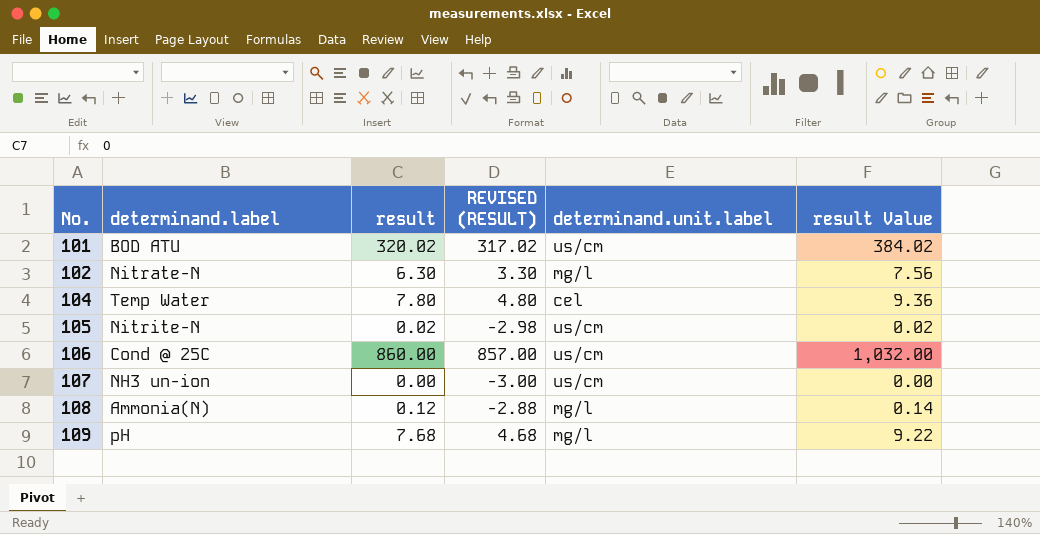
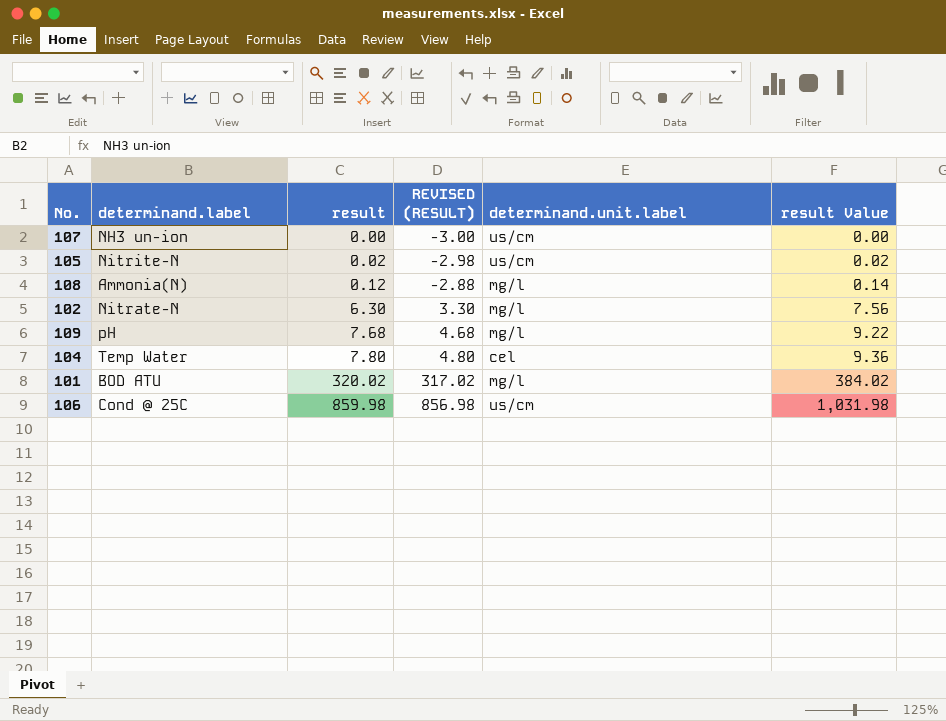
row order: No. ascending -> result ascending
101 | determinand.unit.label: us/cm -> mg/l
106 | result: 860.00 -> 859.98
106 | REVISED (RESULT): 857.00 -> 856.98
106 | result Value: 1,032.00 -> 1,031.98

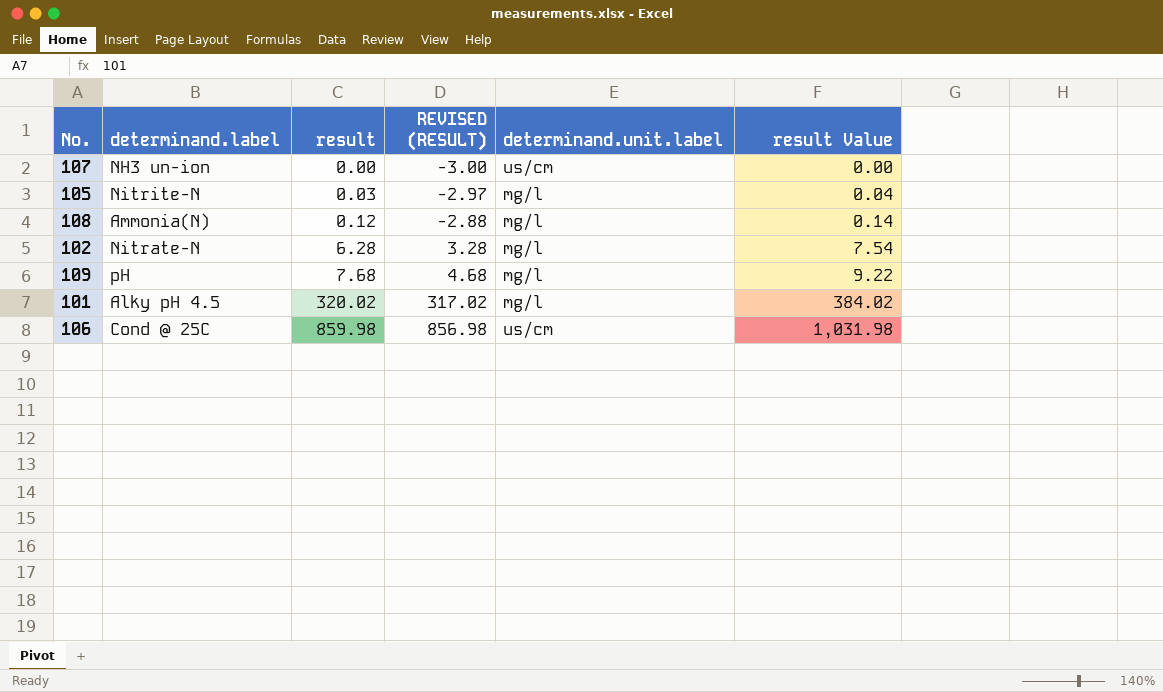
row 104: Temp Water | 7.80 | 4.80 | cel | 9.36 -> none
105 | result: 0.02 -> 0.03
105 | REVISED (RESULT): -2.98 -> -2.97
105 | determinand.unit.label: us/cm -> mg/l
105 | result Value: 0.02 -> 0.04
102 | result: 6.30 -> 6.28
102 | REVISED (RESULT): 3.30 -> 3.28
102 | result Value: 7.56 -> 7.54
101 | determinand.label: BOD ATU -> Alky pH 4.5

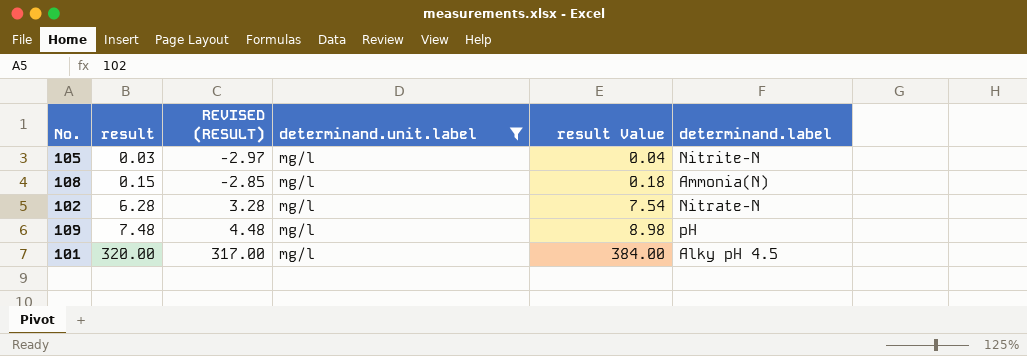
filter: none -> determinand.unit.label = mg/l
column determinand.label | position: 2 -> 6
108 | result: 0.12 -> 0.15
108 | REVISED (RESULT): -2.88 -> -2.85
108 | result Value: 0.14 -> 0.18
109 | result: 7.68 -> 7.48
109 | REVISED (RESULT): 4.68 -> 4.48
109 | result Value: 9.22 -> 8.98
101 | result: 320.02 -> 320.00
101 | REVISED (RESULT): 317.02 -> 317.00
101 | result Value: 384.02 -> 384.00

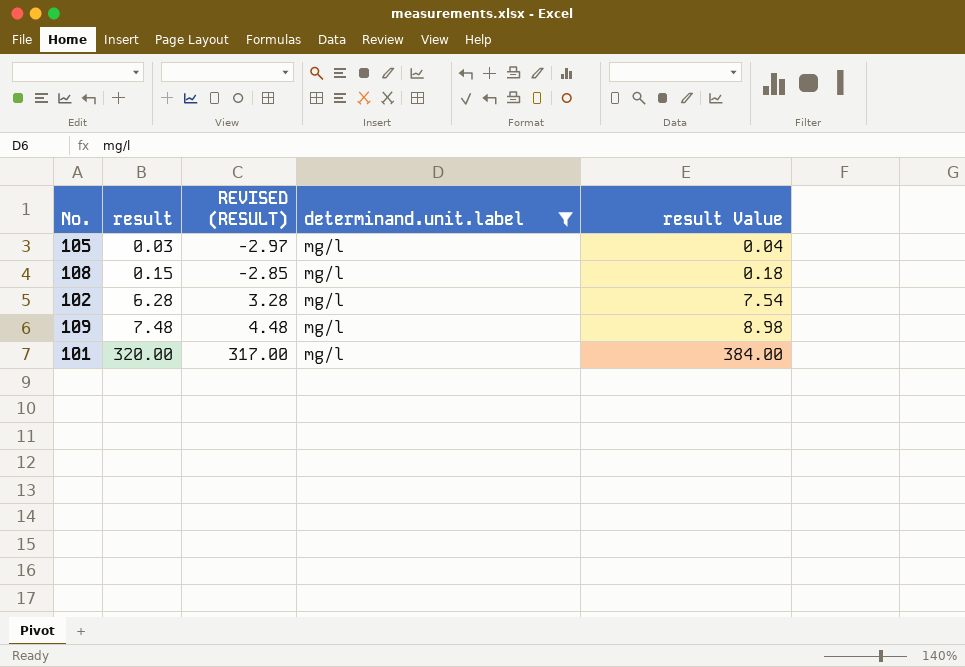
column determinand.label | position: 6 -> none

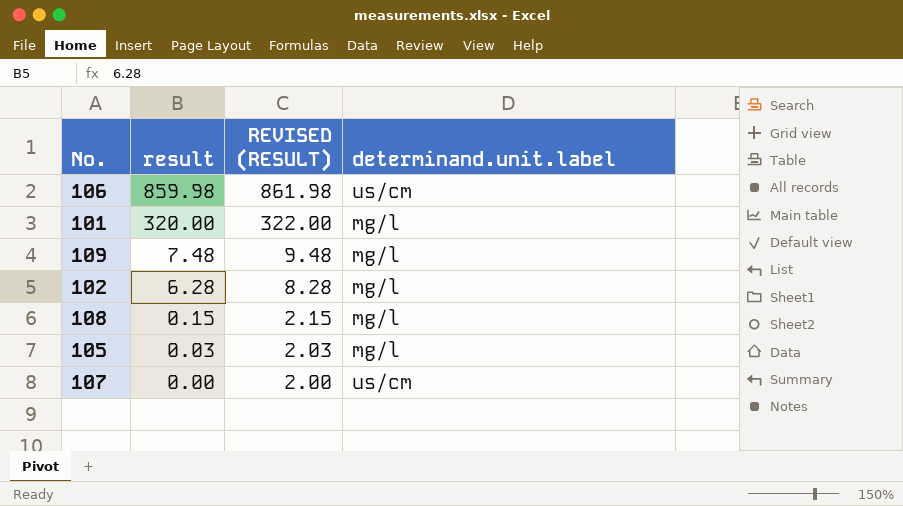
filter: determinand.unit.label = mg/l -> none
row order: result ascending -> result descending
column result Value | formula: [result] * 1.2 -> none
column REVISED (RESULT) | formula: [result] - 3 -> [result] + 2

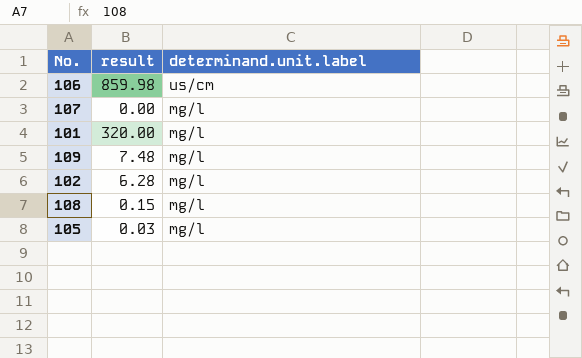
row order: result descending -> determinand.unit.label descending
column REVISED (RESULT) | formula: [result] + 2 -> none
107 | determinand.unit.label: us/cm -> mg/l

